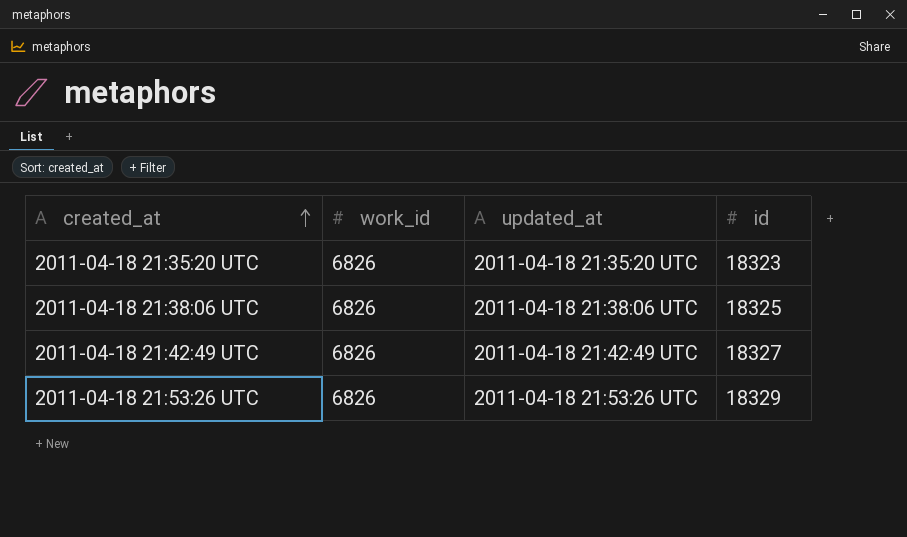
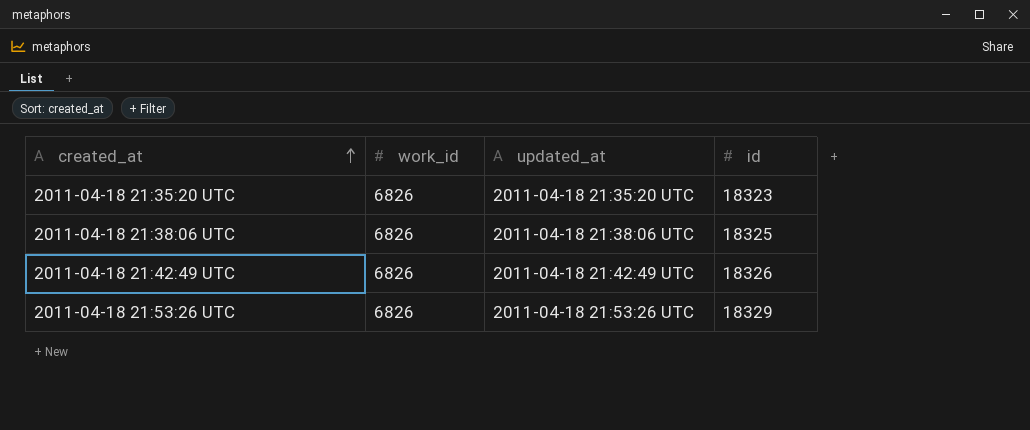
2011-04-18 21:42:49 UTC | id: 18327 -> 18326

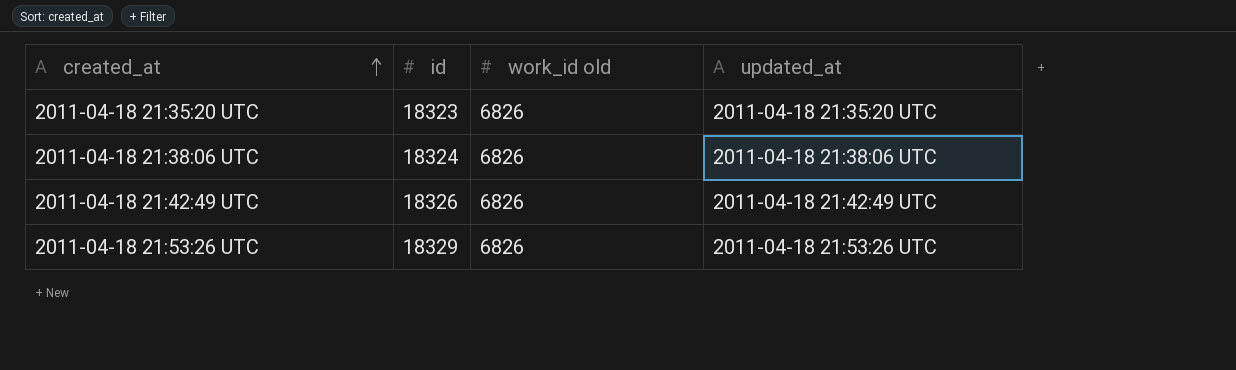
column id | position: 4 -> 2
column name: work_id -> work_id old
2011-04-18 21:38:06 UTC | id: 18325 -> 18324

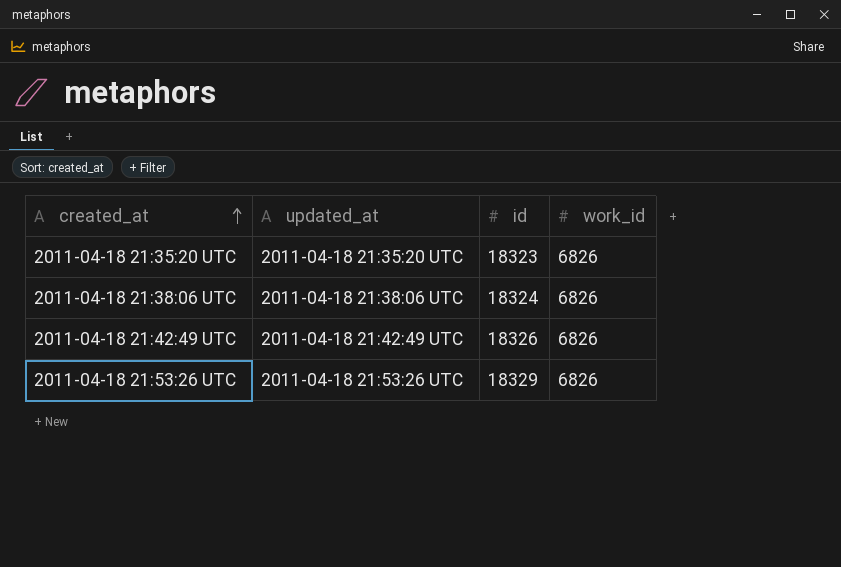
column updated_at | position: 4 -> 2
column name: work_id old -> work_id

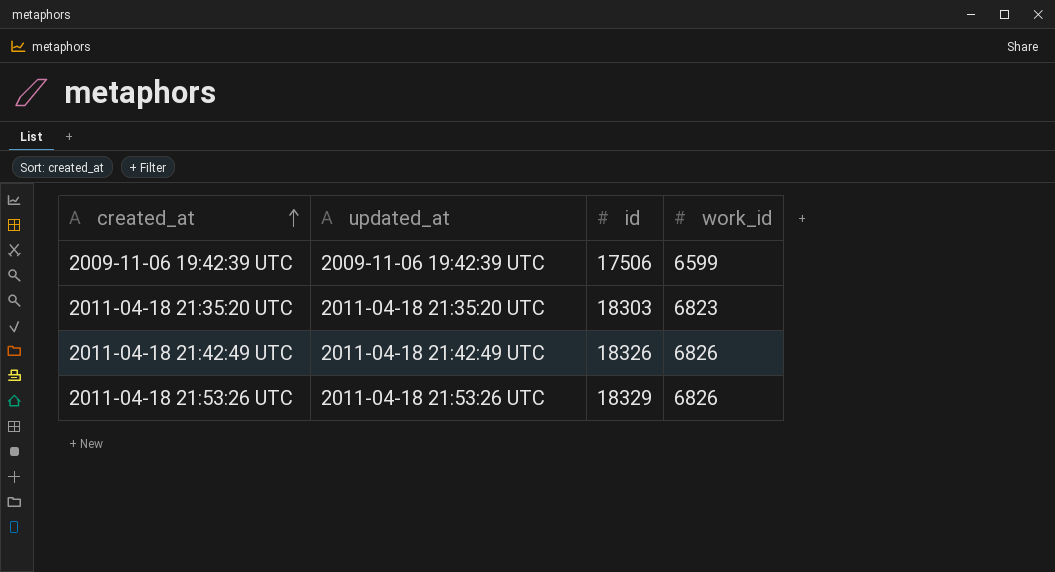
row 2011-04-18 21:38:06 UTC: 2011-04-18 21:38:06 UTC | 18324 | 6826 -> none
row 2009-11-06 19:42:39 UTC: none -> 2009-11-06 19:42:39 UTC | 17506 | 6599
2011-04-18 21:35:20 UTC | id: 18323 -> 18303
2011-04-18 21:35:20 UTC | work_id: 6826 -> 6823

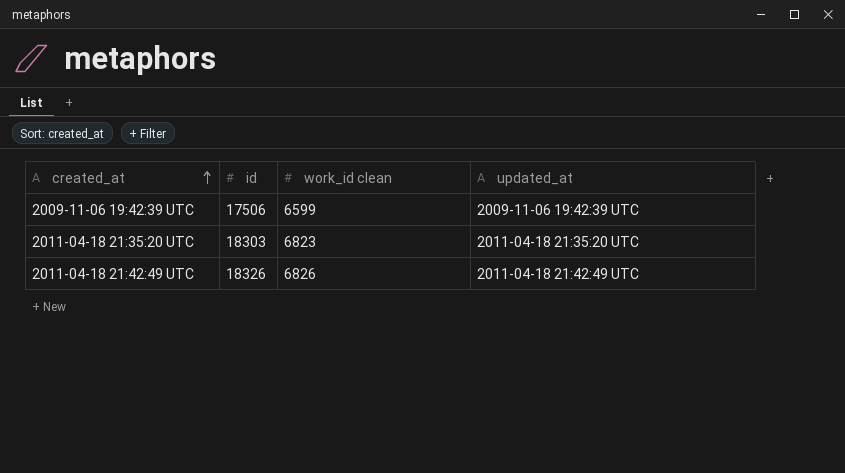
column name: work_id -> work_id clean
column updated_at | position: 2 -> 4
row 2011-04-18 21:53:26 UTC: 2011-04-18 21:53:26 UTC | 18329 | 6826 -> none

